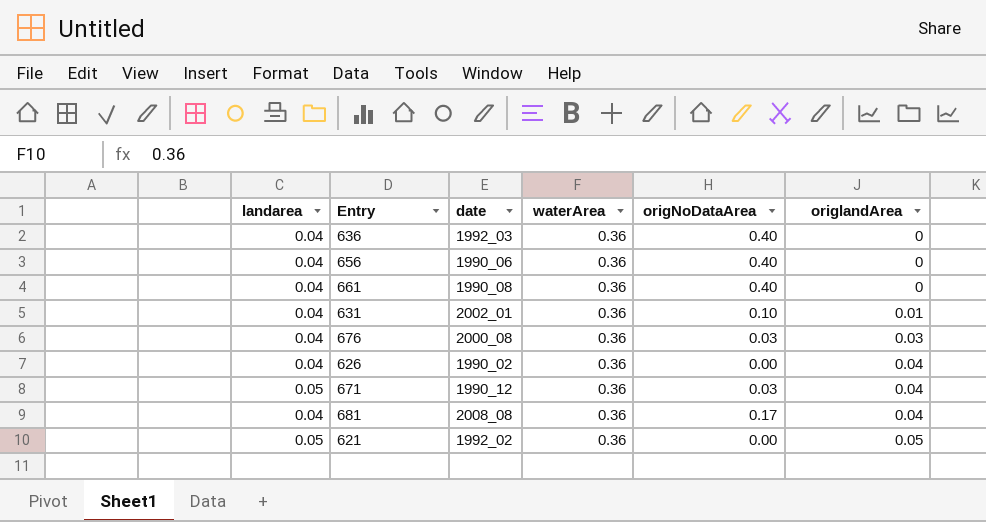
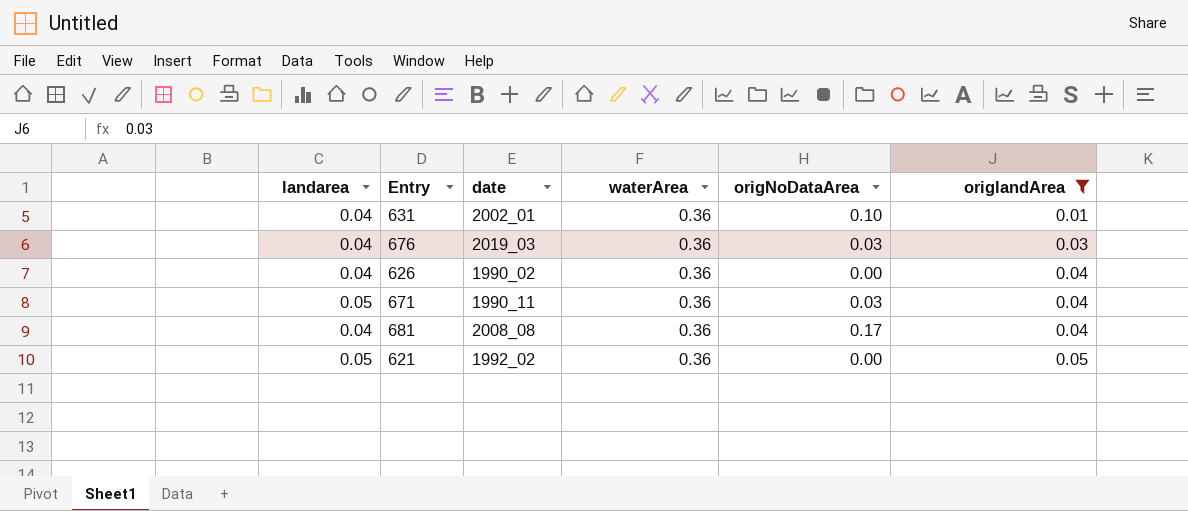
filter: none -> origlandArea != 0
676 | date: 2000_08 -> 2019_03
671 | date: 1990_12 -> 1990_11

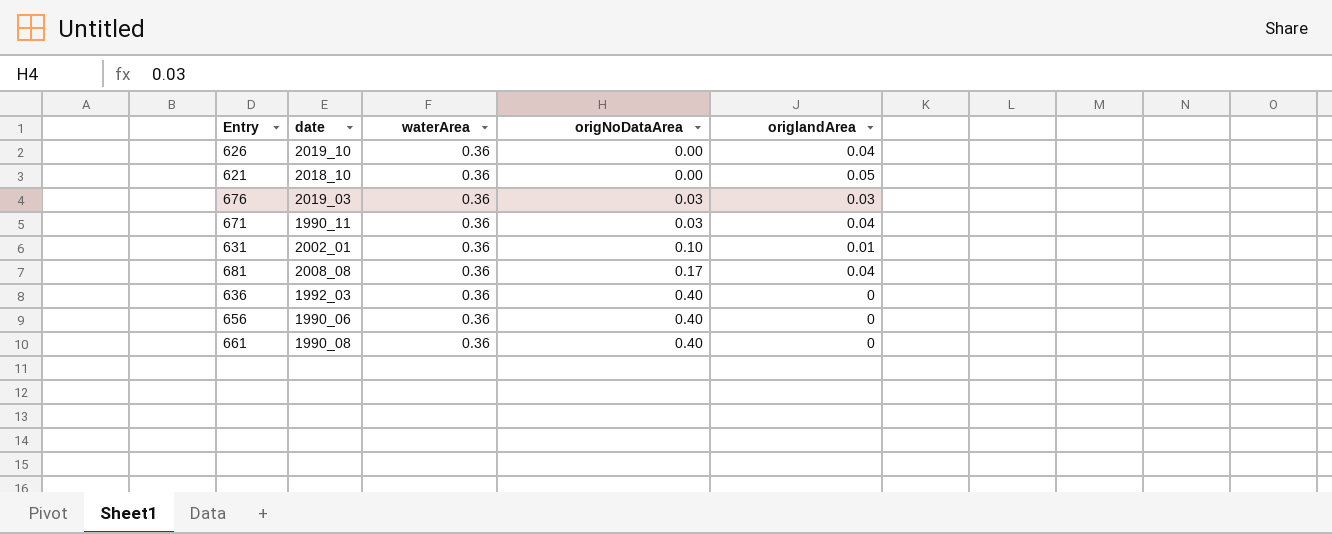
filter: origlandArea != 0 -> none
row order: origlandArea ascending -> origNoDataArea ascending
column landarea | position: 1 -> none
626 | date: 1990_02 -> 2019_10
621 | date: 1992_02 -> 2018_10

